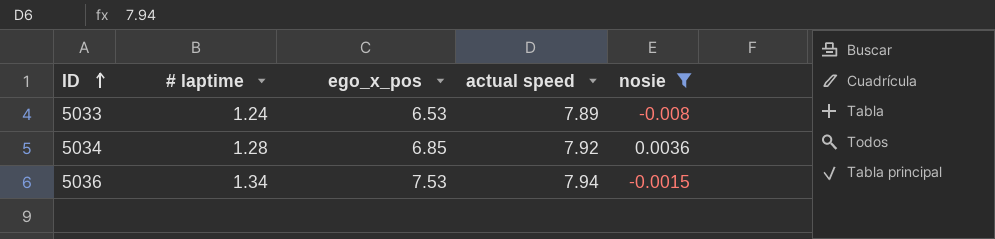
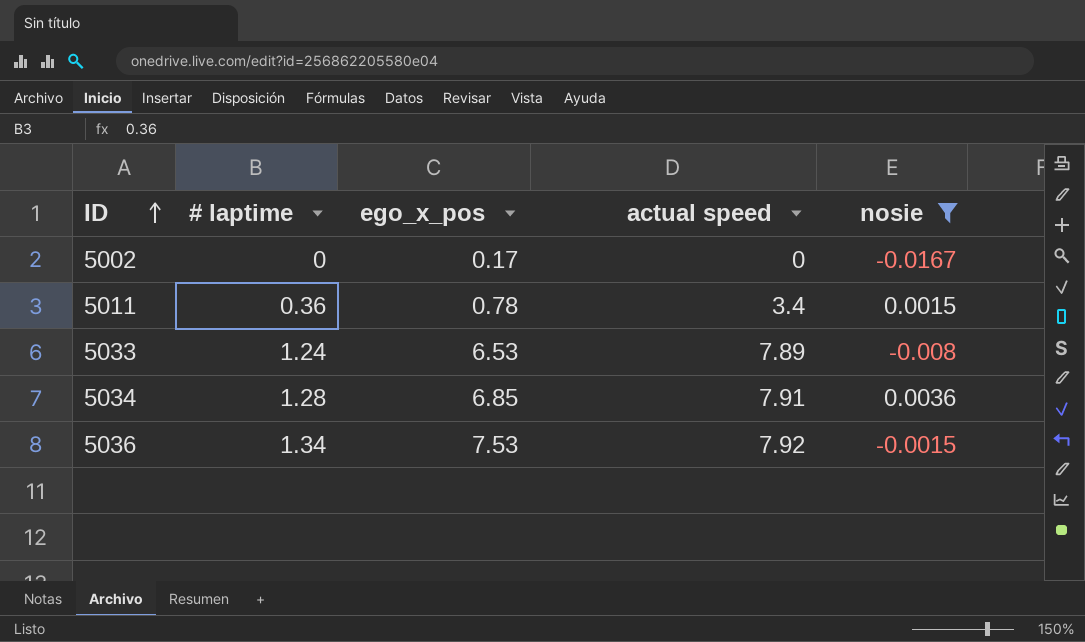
row 5002: none -> 0 | 0.17 | 0 | -0.0167
row 5011: none -> 0.36 | 0.78 | 3.4 | 0.0015
5034 | actual speed: 7.92 -> 7.91
5036 | actual speed: 7.94 -> 7.92

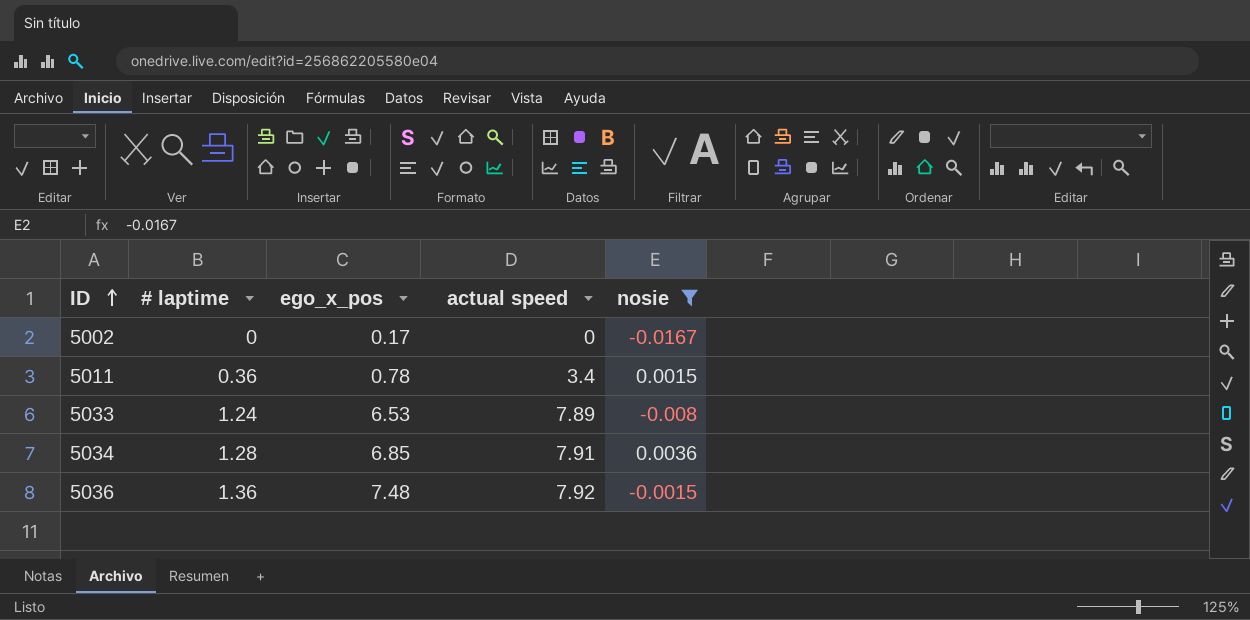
5036 | # laptime: 1.34 -> 1.36
5036 | ego_x_pos: 7.53 -> 7.48

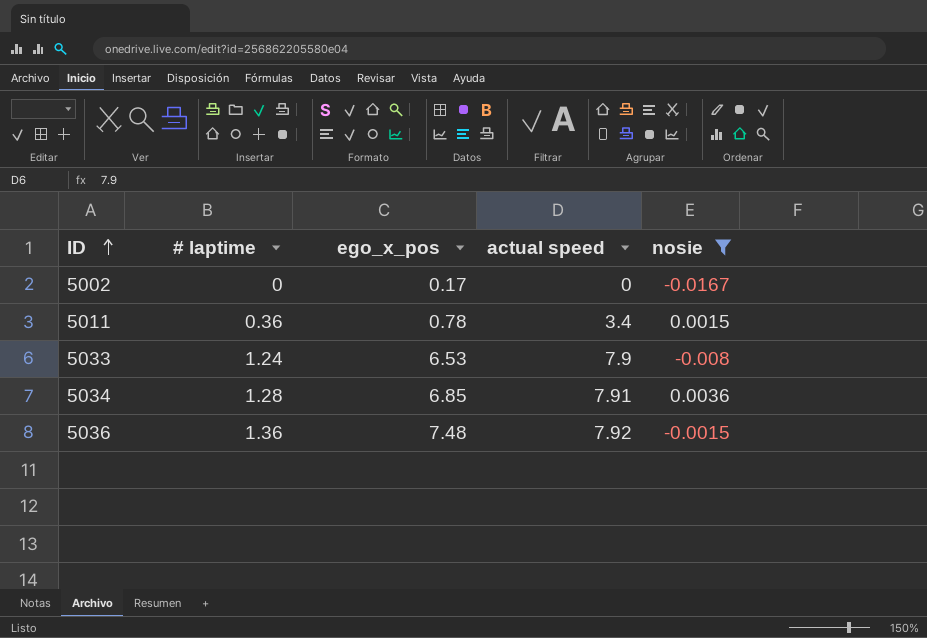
5033 | actual speed: 7.89 -> 7.9

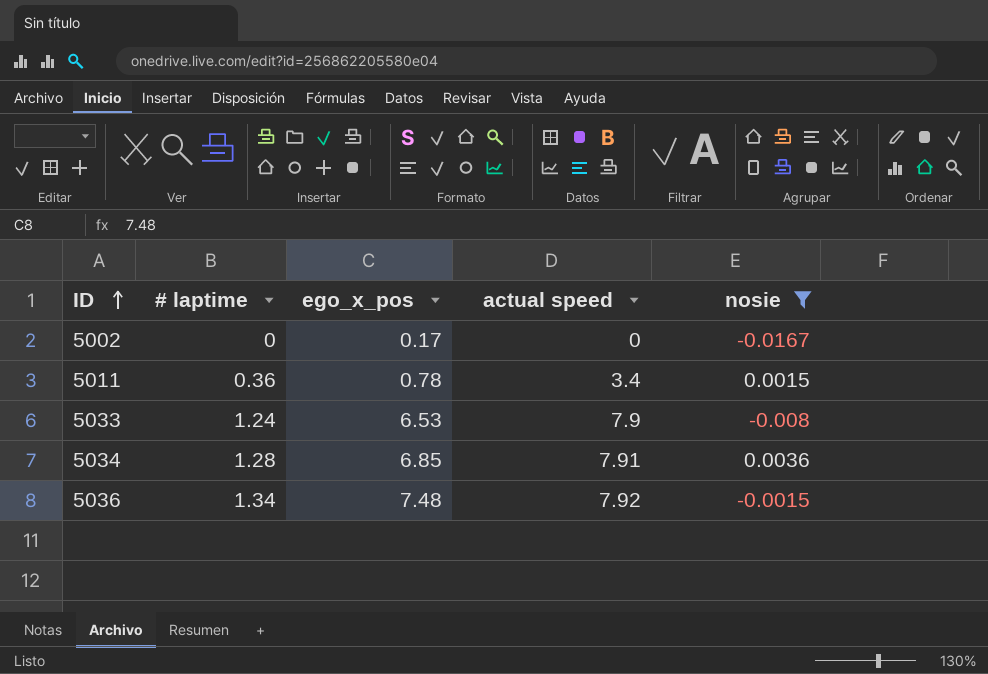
5036 | # laptime: 1.36 -> 1.34

